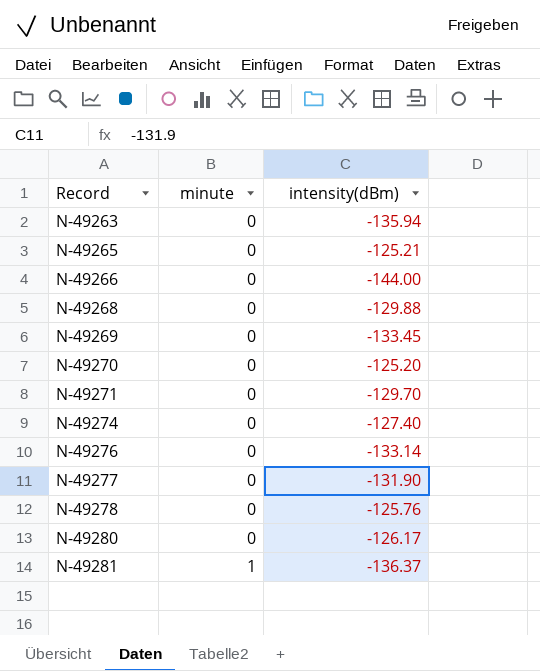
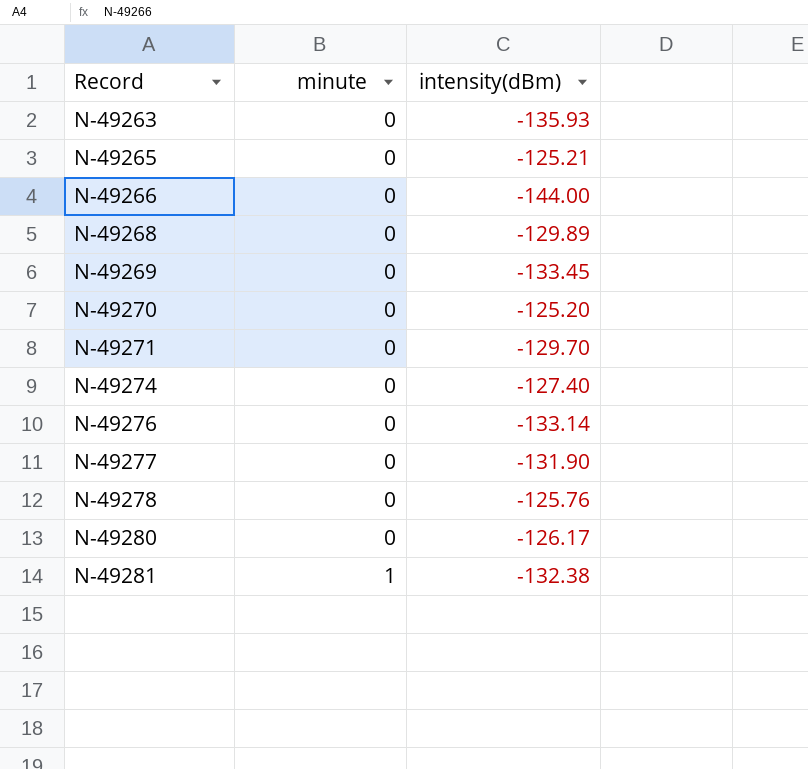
N-49263 | intensity(dBm): -135.94 -> -135.93
N-49268 | intensity(dBm): -129.88 -> -129.89
N-49281 | intensity(dBm): -136.37 -> -132.38

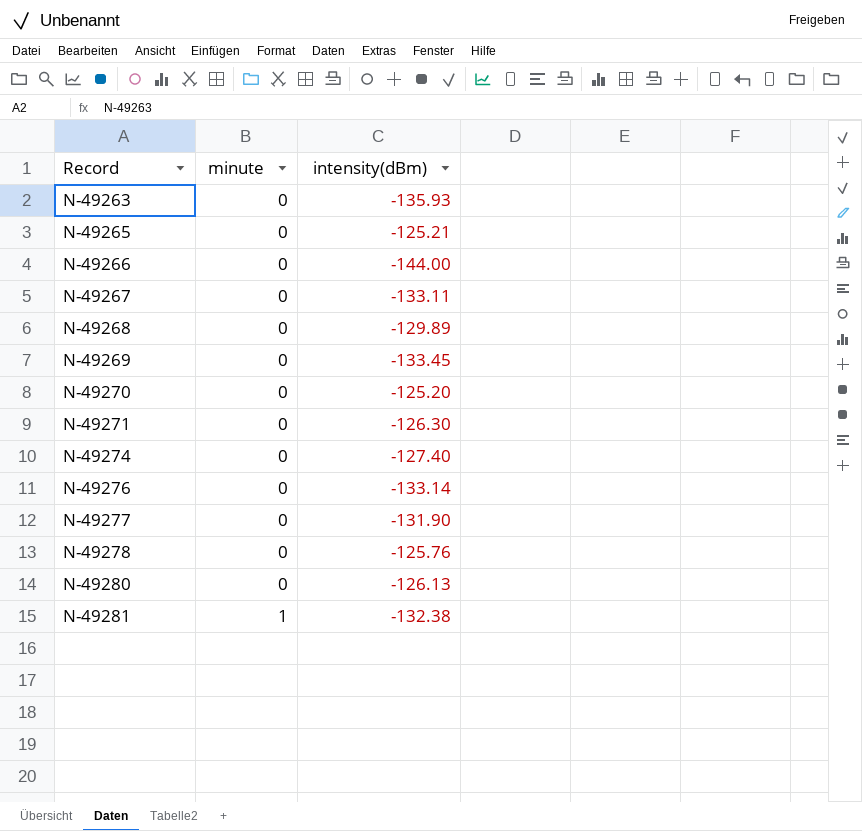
row N-49267: none -> 0 | -133.11
N-49271 | intensity(dBm): -129.70 -> -126.30
N-49280 | intensity(dBm): -126.17 -> -126.13

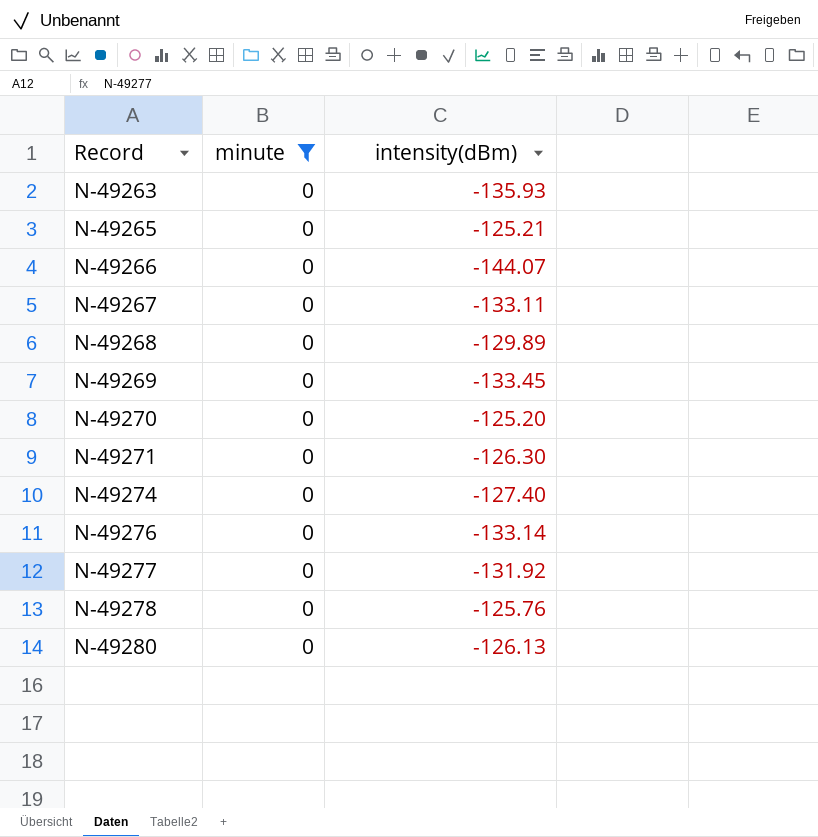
filter: none -> minute = 0
N-49266 | intensity(dBm): -144.00 -> -144.07
N-49277 | intensity(dBm): -131.90 -> -131.92

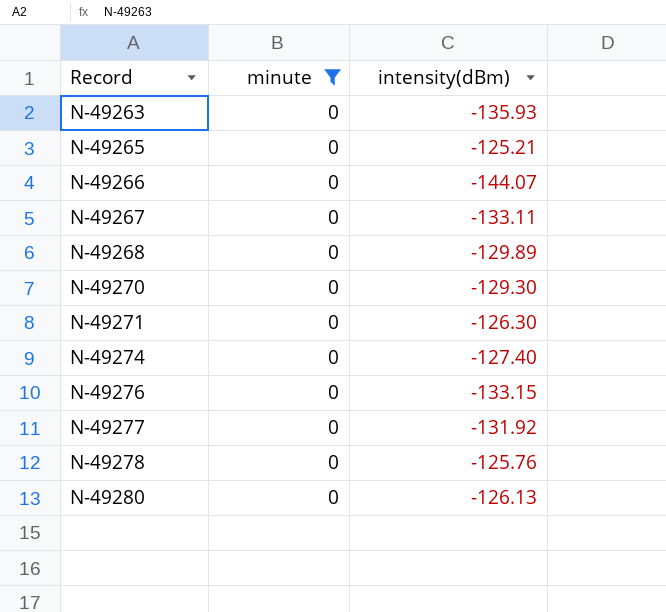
row N-49269: 0 | -133.45 -> none
N-49270 | intensity(dBm): -125.20 -> -129.30
N-49276 | intensity(dBm): -133.14 -> -133.15

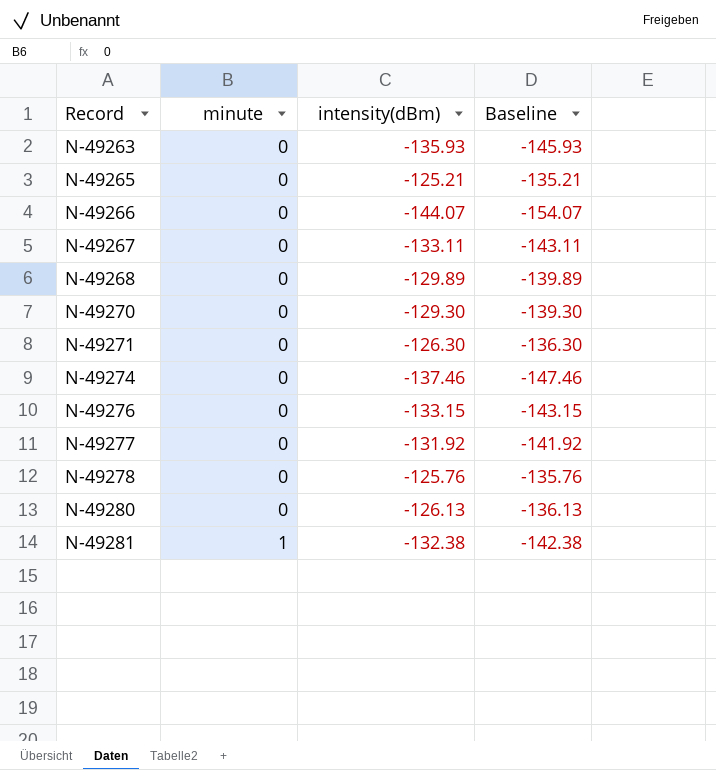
filter: minute = 0 -> none
column Baseline | formula: none -> [intensity(dBm)] - 10
N-49274 | intensity(dBm): -127.40 -> -137.46

